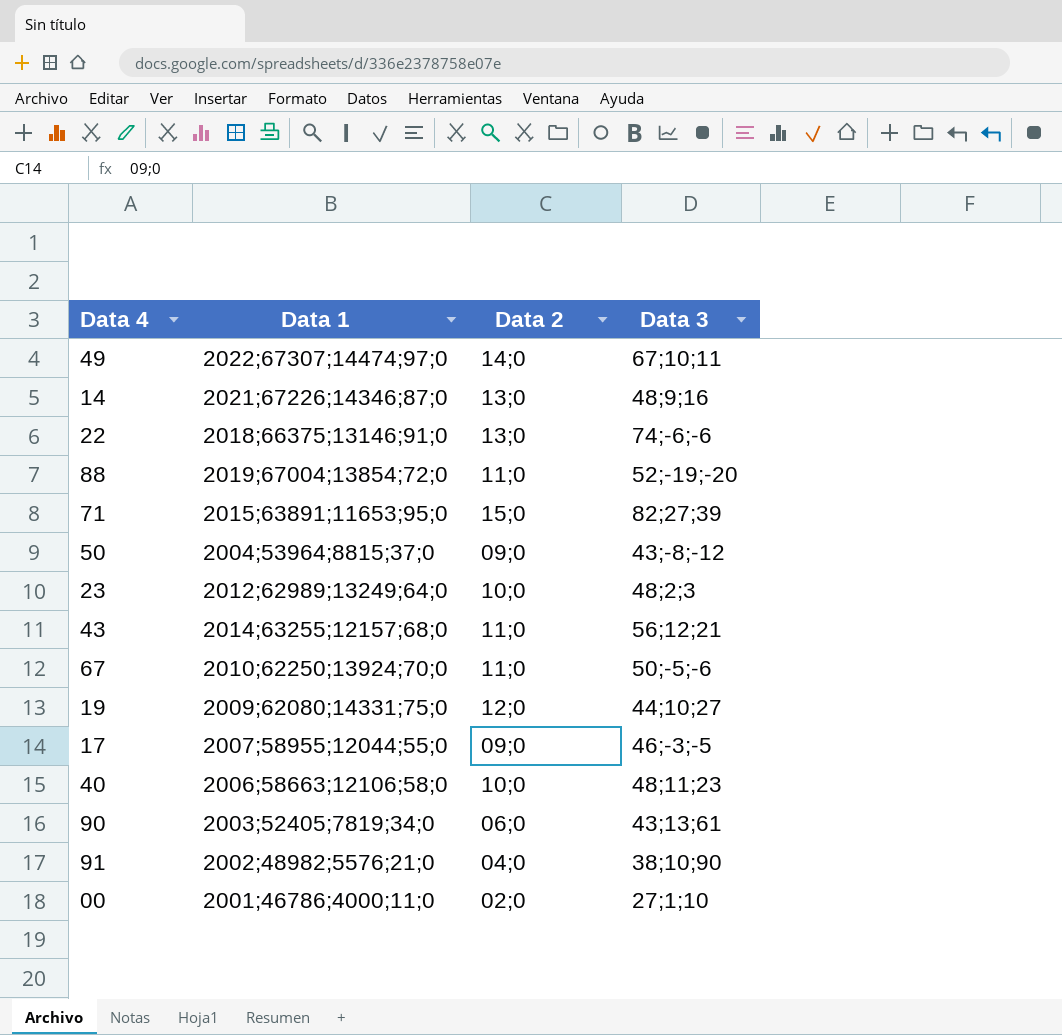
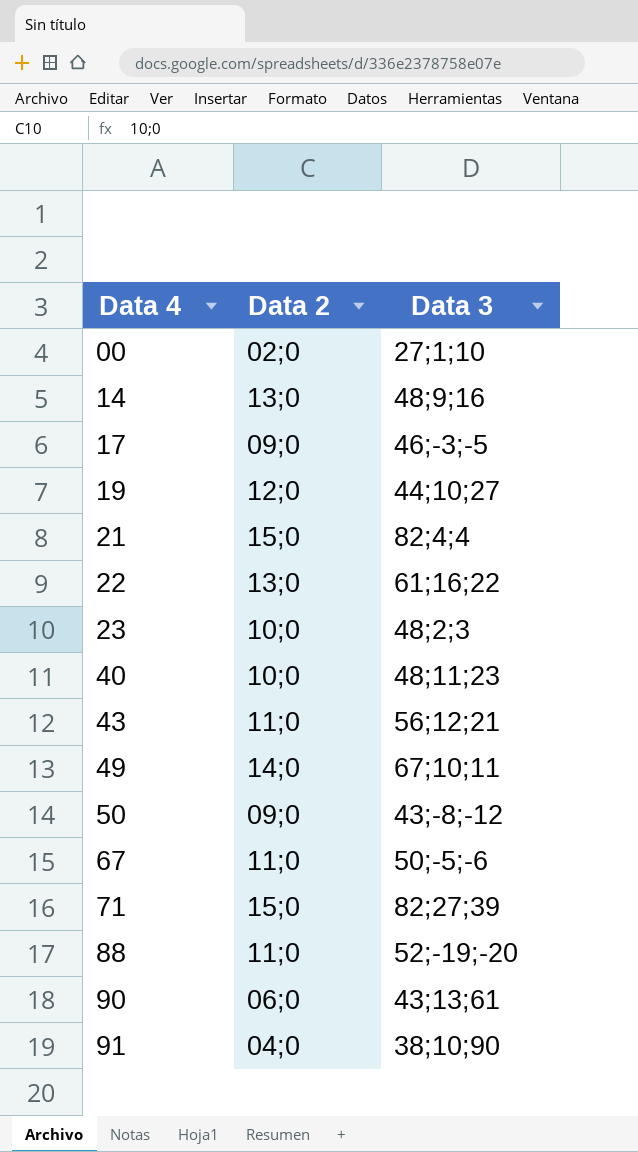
row order: none -> Data 4 ascending
column Data 1 | position: 2 -> none
row 21: none -> 15;0 | 82;4;4
22 | Data 3: 74;-6;-6 -> 61;16;22

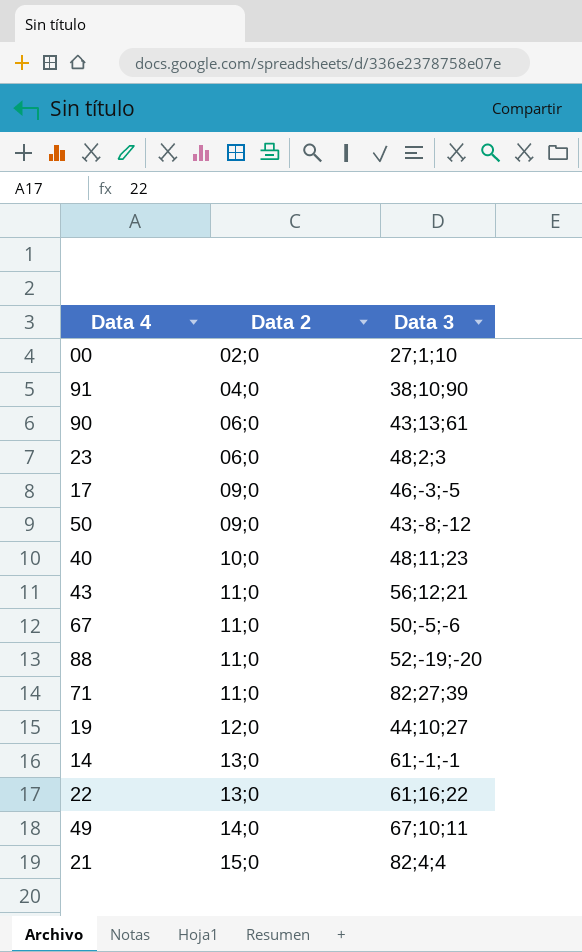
row order: Data 4 ascending -> Data 2 ascending
23 | Data 2: 10;0 -> 06;0
71 | Data 2: 15;0 -> 11;0
14 | Data 3: 48;9;16 -> 61;-1;-1

